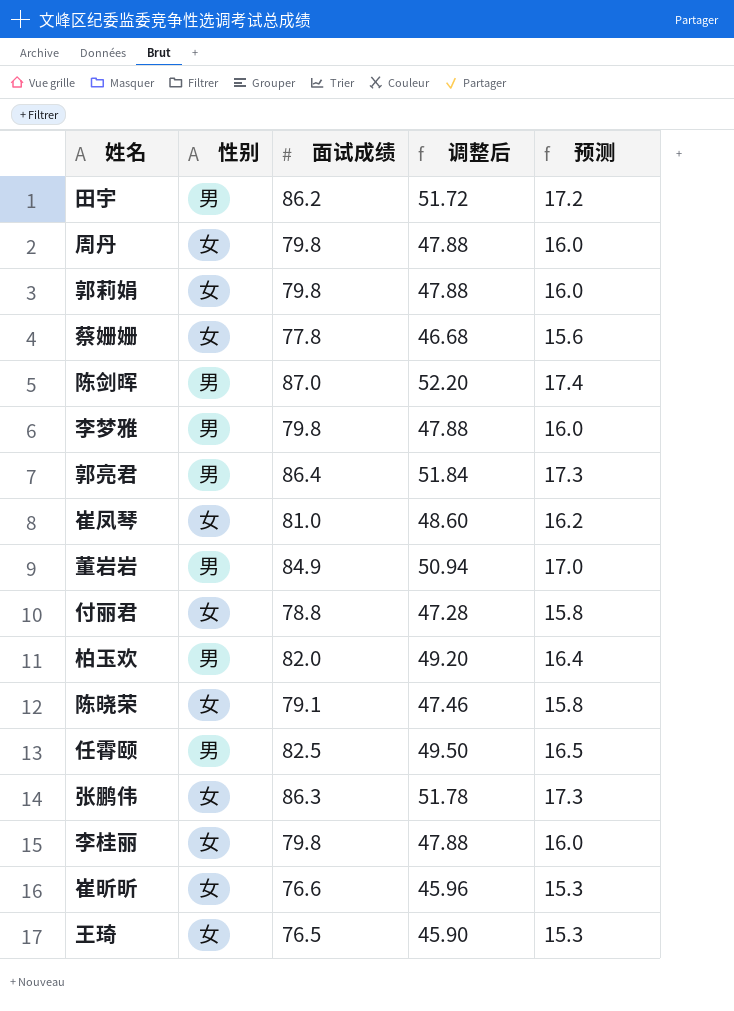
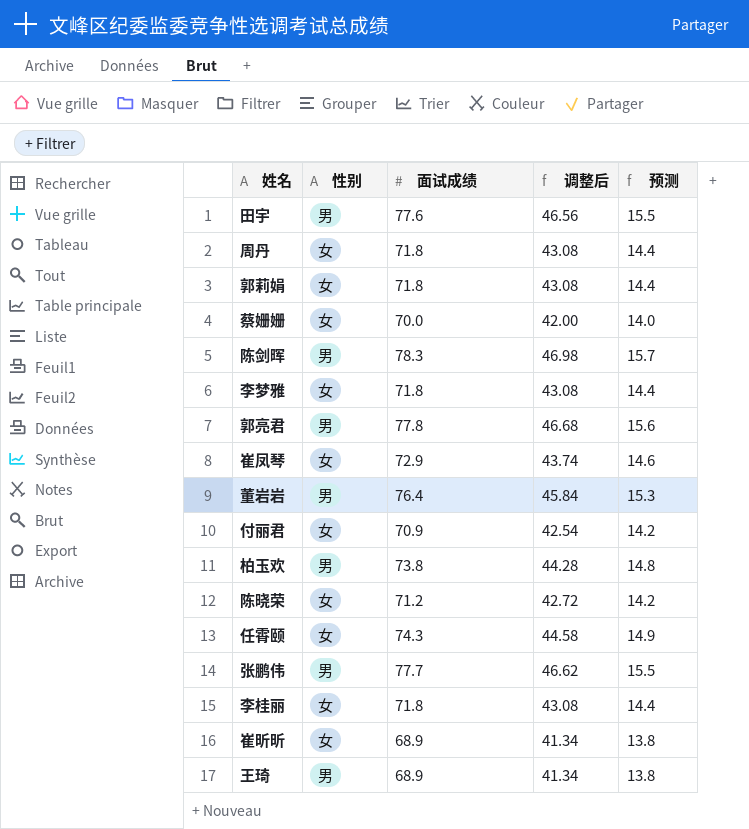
田宇 | 面试成绩: 86.2 -> 77.6
田宇 | 调整后: 51.72 -> 46.56
田宇 | 预测: 17.2 -> 15.5
周丹 | 面试成绩: 79.8 -> 71.8
周丹 | 调整后: 47.88 -> 43.08
周丹 | 预测: 16.0 -> 14.4
郭莉娟 | 面试成绩: 79.8 -> 71.8
郭莉娟 | 调整后: 47.88 -> 43.08
郭莉娟 | 预测: 16.0 -> 14.4
蔡姗姗 | 面试成绩: 77.8 -> 70.0
蔡姗姗 | 调整后: 46.68 -> 42.00
蔡姗姗 | 预测: 15.6 -> 14.0
陈剑晖 | 面试成绩: 87.0 -> 78.3
陈剑晖 | 调整后: 52.20 -> 46.98
陈剑晖 | 预测: 17.4 -> 15.7
李梦雅 | 性别: 男 -> 女
李梦雅 | 面试成绩: 79.8 -> 71.8
李梦雅 | 调整后: 47.88 -> 43.08
李梦雅 | 预测: 16.0 -> 14.4
郭亮君 | 面试成绩: 86.4 -> 77.8
郭亮君 | 调整后: 51.84 -> 46.68
郭亮君 | 预测: 17.3 -> 15.6
崔凤琴 | 面试成绩: 81.0 -> 72.9
崔凤琴 | 调整后: 48.60 -> 43.74
崔凤琴 | 预测: 16.2 -> 14.6
董岩岩 | 面试成绩: 84.9 -> 76.4
董岩岩 | 调整后: 50.94 -> 45.84
董岩岩 | 预测: 17.0 -> 15.3
付丽君 | 面试成绩: 78.8 -> 70.9
付丽君 | 调整后: 47.28 -> 42.54
付丽君 | 预测: 15.8 -> 14.2
柏玉欢 | 面试成绩: 82.0 -> 73.8
柏玉欢 | 调整后: 49.20 -> 44.28
柏玉欢 | 预测: 16.4 -> 14.8
陈晓荣 | 面试成绩: 79.1 -> 71.2
陈晓荣 | 调整后: 47.46 -> 42.72
陈晓荣 | 预测: 15.8 -> 14.2
任霄颐 | 性别: 男 -> 女
任霄颐 | 面试成绩: 82.5 -> 74.3
任霄颐 | 调整后: 49.50 -> 44.58
任霄颐 | 预测: 16.5 -> 14.9
张鹏伟 | 性别: 女 -> 男
张鹏伟 | 面试成绩: 86.3 -> 77.7
张鹏伟 | 调整后: 51.78 -> 46.62
张鹏伟 | 预测: 17.3 -> 15.5
李桂丽 | 面试成绩: 79.8 -> 71.8
李桂丽 | 调整后: 47.88 -> 43.08
李桂丽 | 预测: 16.0 -> 14.4
崔昕昕 | 面试成绩: 76.6 -> 68.9
崔昕昕 | 调整后: 45.96 -> 41.34
崔昕昕 | 预测: 15.3 -> 13.8
王琦 | 性别: 女 -> 男
王琦 | 面试成绩: 76.5 -> 68.9
王琦 | 调整后: 45.90 -> 41.34
王琦 | 预测: 15.3 -> 13.8

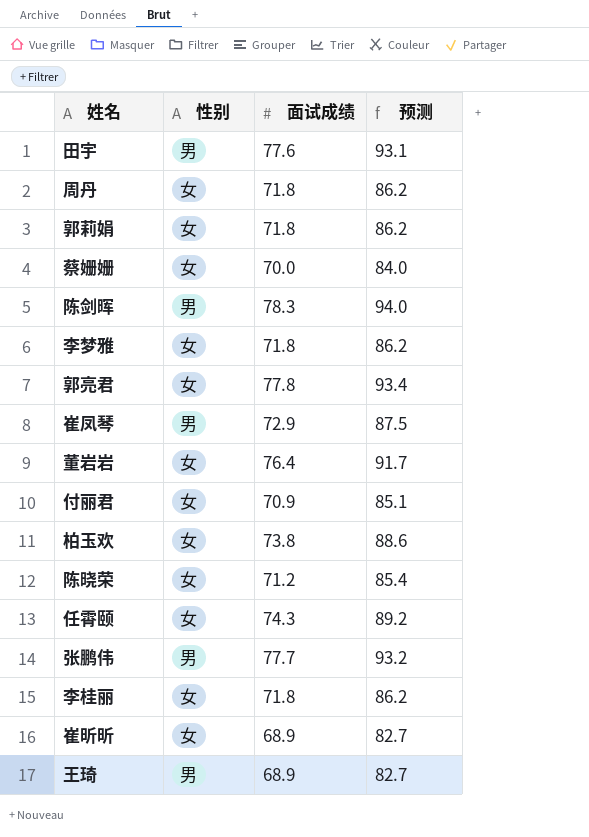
column 调整后 | formula: [面试成绩] * 0.6 -> none
column 预测 | formula: [面试成绩] * 0.2 -> [面试成绩] * 1.2
郭亮君 | 性别: 男 -> 女
崔凤琴 | 性别: 女 -> 男
董岩岩 | 性别: 男 -> 女
柏玉欢 | 性别: 男 -> 女

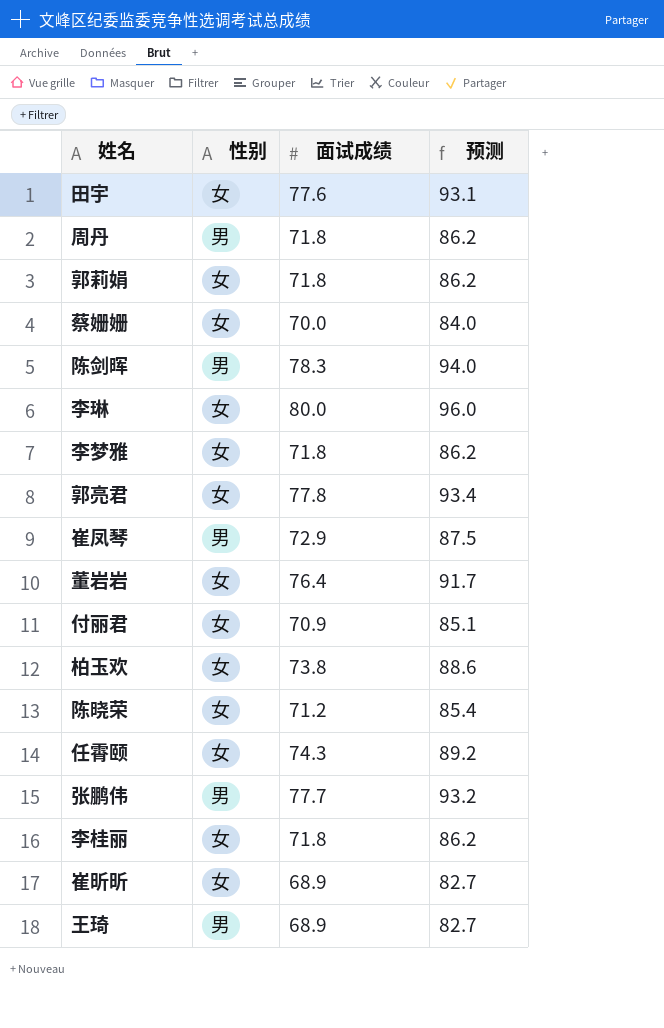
田宇 | 性别: 男 -> 女
周丹 | 性别: 女 -> 男
row 李琳: none -> 女 | 80.0 | 96.0

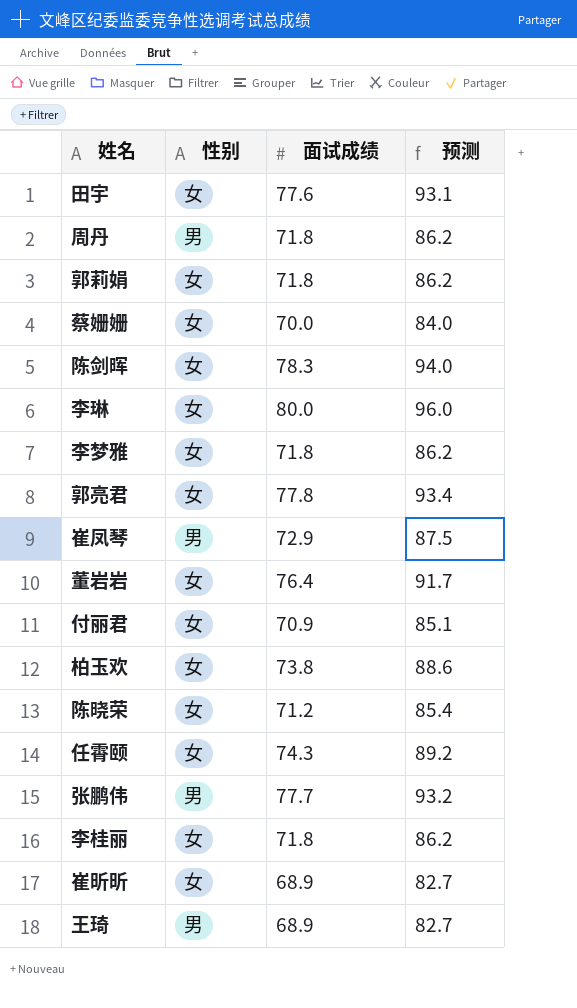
陈剑晖 | 性别: 男 -> 女

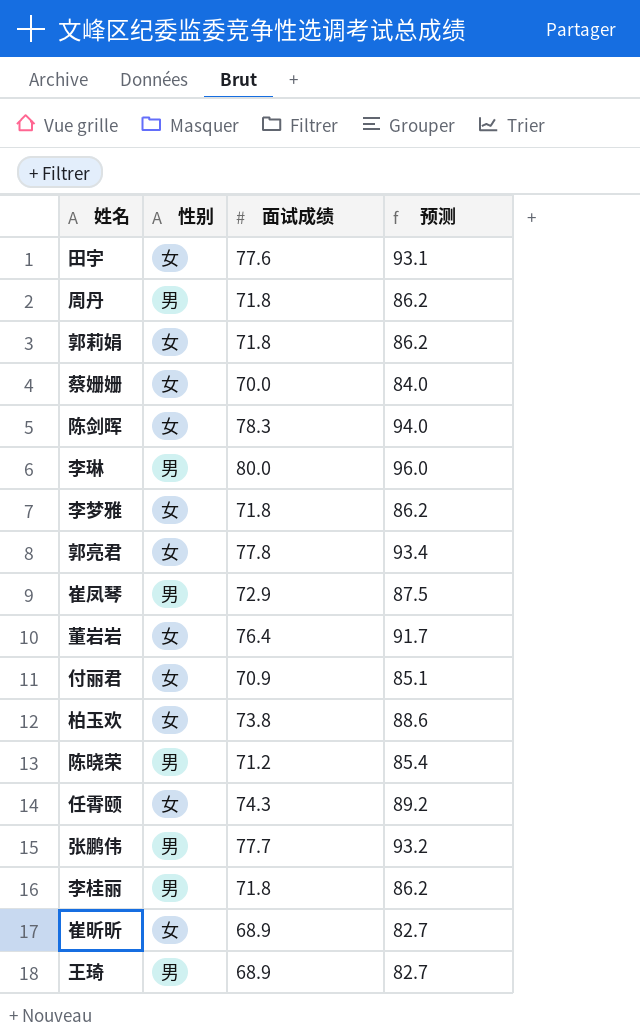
李琳 | 性别: 女 -> 男
陈晓荣 | 性别: 女 -> 男
李桂丽 | 性别: 女 -> 男

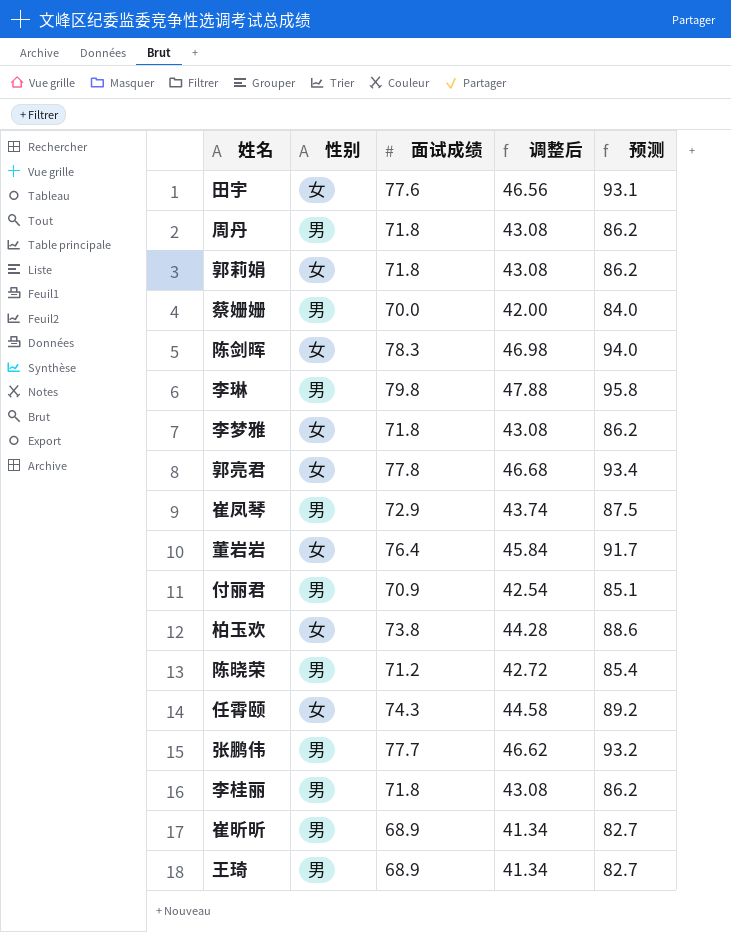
column 调整后 | formula: none -> [面试成绩] * 0.6
蔡姗姗 | 性别: 女 -> 男
李琳 | 面试成绩: 80.0 -> 79.8
李琳 | 预测: 96.0 -> 95.8
付丽君 | 性别: 女 -> 男
崔昕昕 | 性别: 女 -> 男

